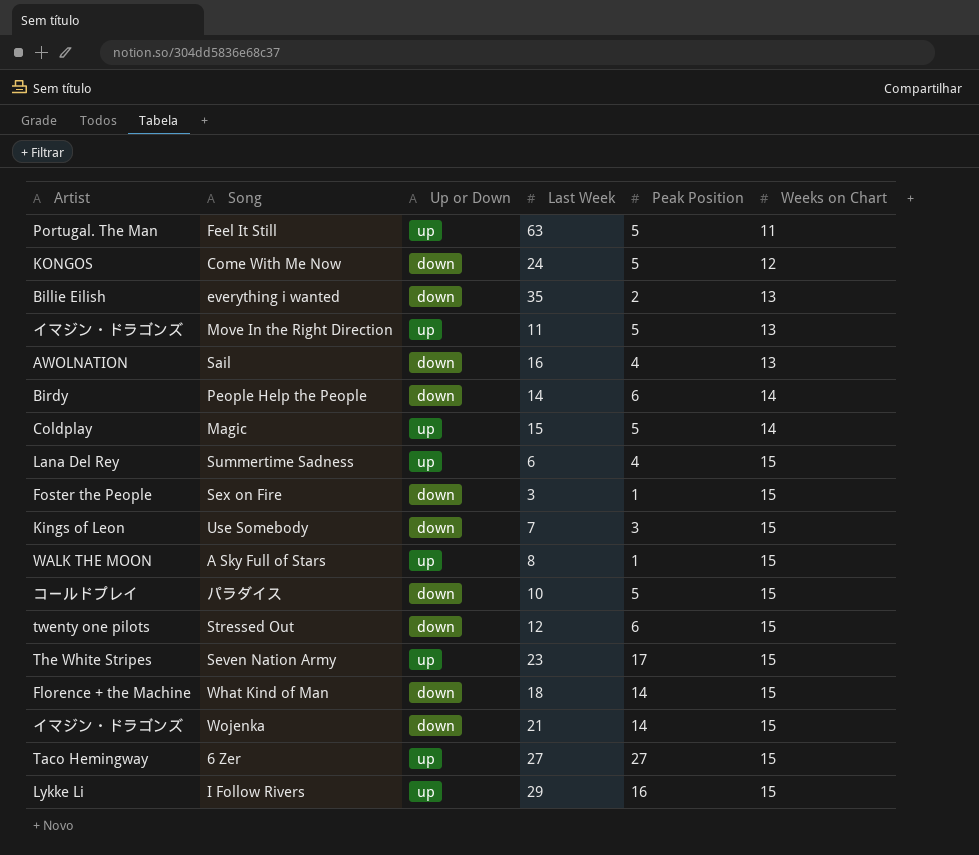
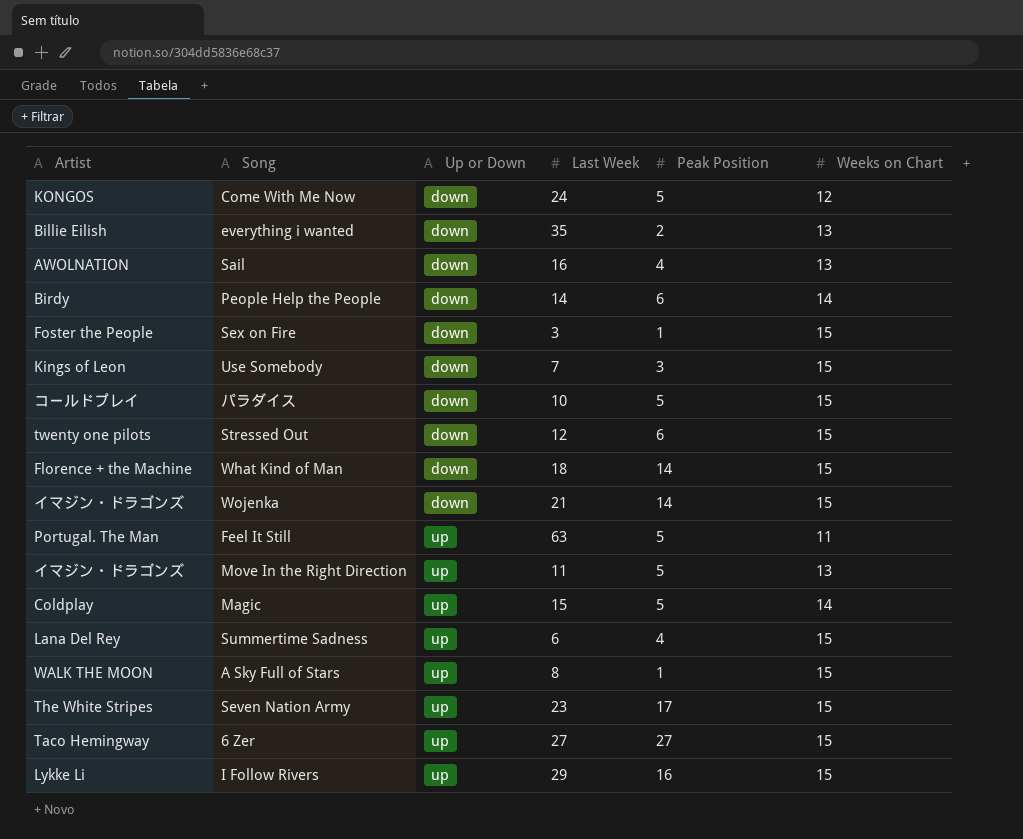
row order: Weeks on Chart ascending -> Up or Down ascending

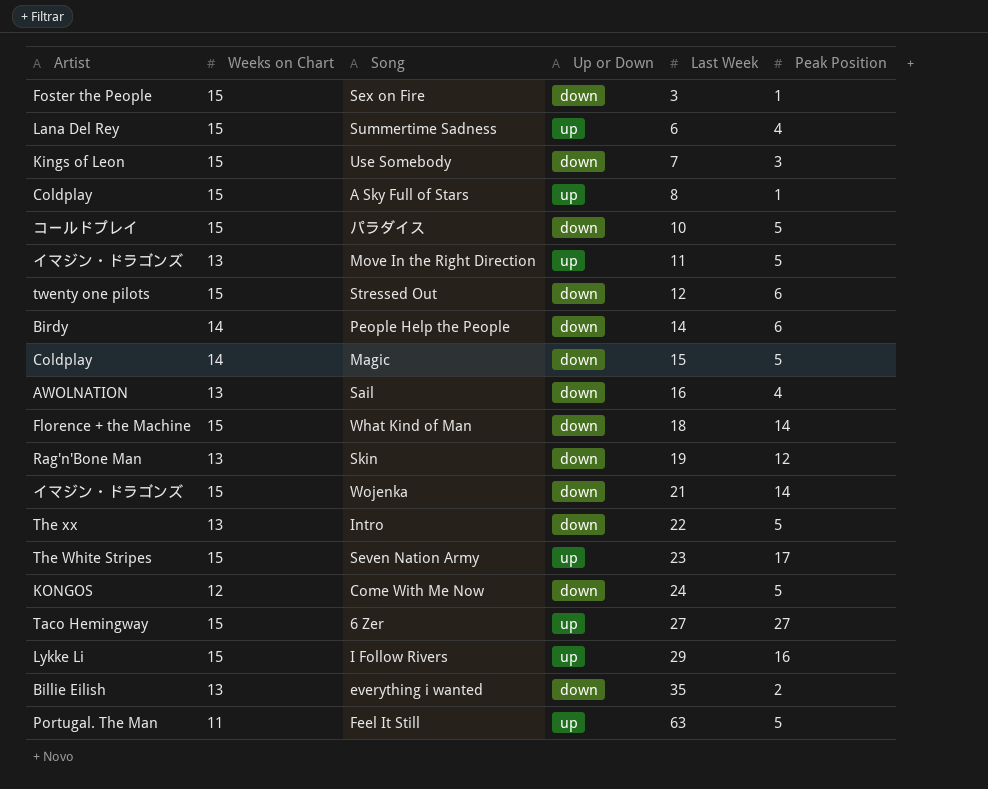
row order: Up or Down ascending -> Last Week ascending
column Weeks on Chart | position: 6 -> 2
A Sky Full of Stars | Artist: WALK THE MOON -> Coldplay
Magic | Up or Down: up -> down
row Skin: none -> Rag'n'Bone Man | 13 | down | 19 | 12
row Intro: none -> The xx | 13 | down | 22 | 5

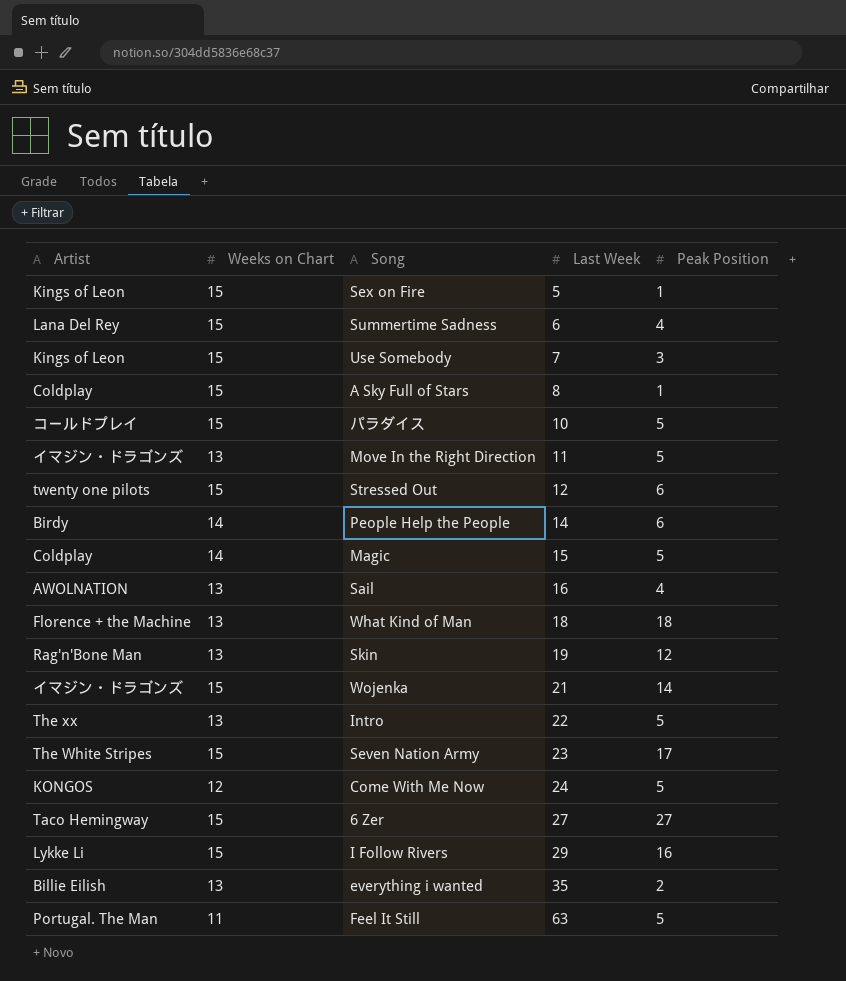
column Up or Down | position: 4 -> none
Sex on Fire | Artist: Foster the People -> Kings of Leon
Sex on Fire | Last Week: 3 -> 5
What Kind of Man | Weeks on Chart: 15 -> 13
What Kind of Man | Peak Position: 14 -> 18

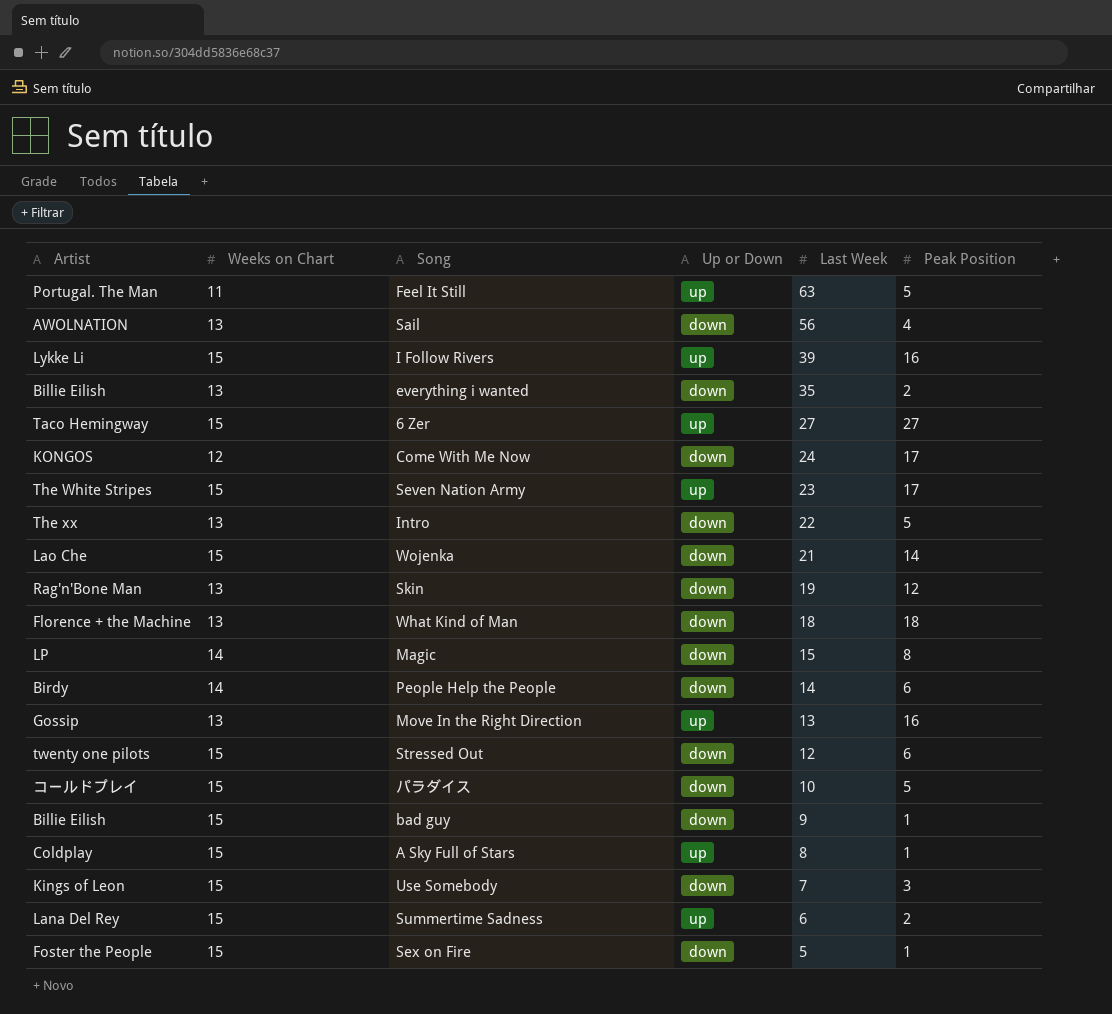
row order: Last Week ascending -> Last Week descending
column Up or Down | position: none -> 4
Sail | Last Week: 16 -> 56
I Follow Rivers | Last Week: 29 -> 39
Come With Me Now | Peak Position: 5 -> 17
Wojenka | Artist: イマジン・ドラゴンズ -> Lao Che
Magic | Artist: Coldplay -> LP
Magic | Peak Position: 5 -> 8
Move In the Right Direction | Artist: イマジン・ドラゴンズ -> Gossip
Move In the Right Direction | Last Week: 11 -> 13
Move In the Right Direction | Peak Position: 5 -> 16
row bad guy: none -> Billie Eilish | 15 | down | 9 | 1
Summertime Sadness | Peak Position: 4 -> 2
Sex on Fire | Artist: Kings of Leon -> Foster the People

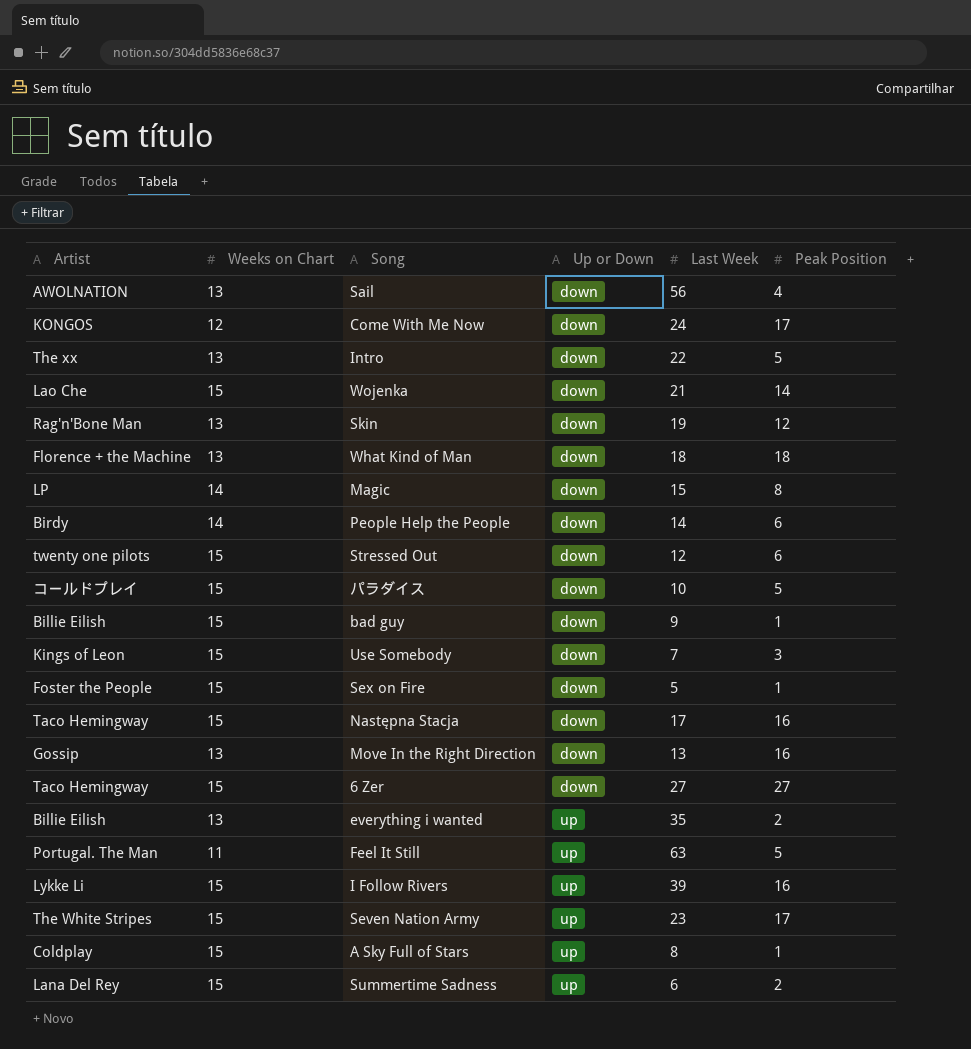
row order: Last Week descending -> Up or Down ascending
row Następna Stacja: none -> Taco Hemingway | 15 | down | 17 | 16
Move In the Right Direction | Up or Down: up -> down
6 Zer | Up or Down: up -> down
everything i wanted | Up or Down: down -> up

